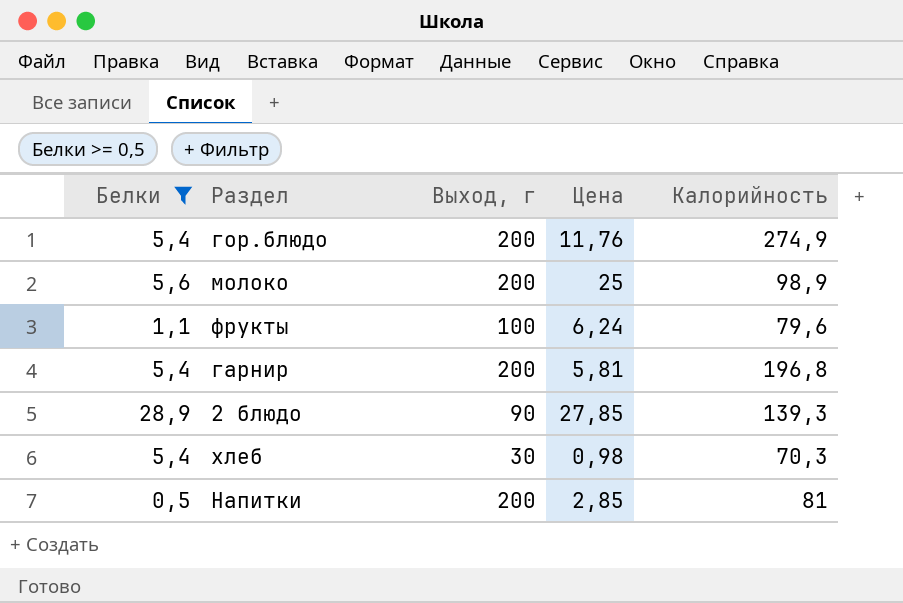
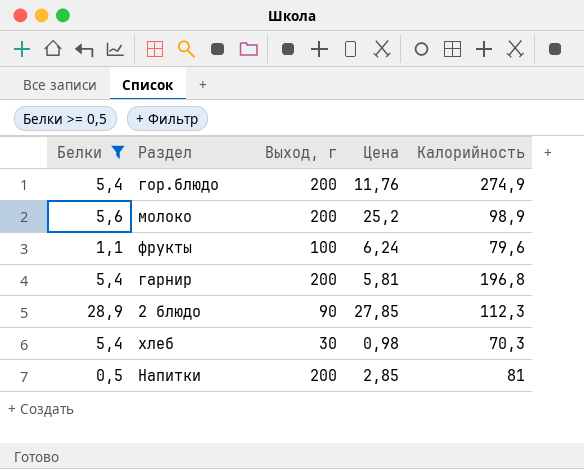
молоко | Цена: 25 -> 25,2
2 блюдо | Калорийность: 139,3 -> 112,3

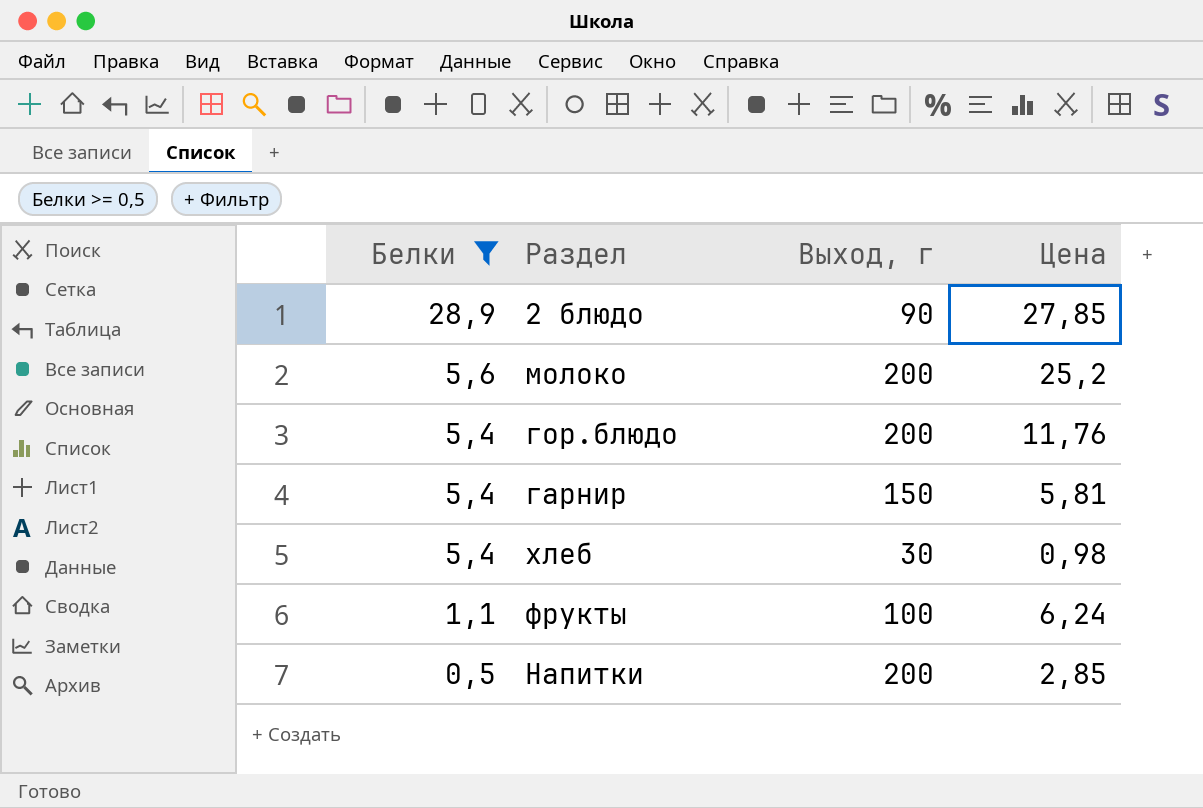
row order: none -> Белки descending
column Калорийность | position: 5 -> none
гарнир | Выход, г: 200 -> 150

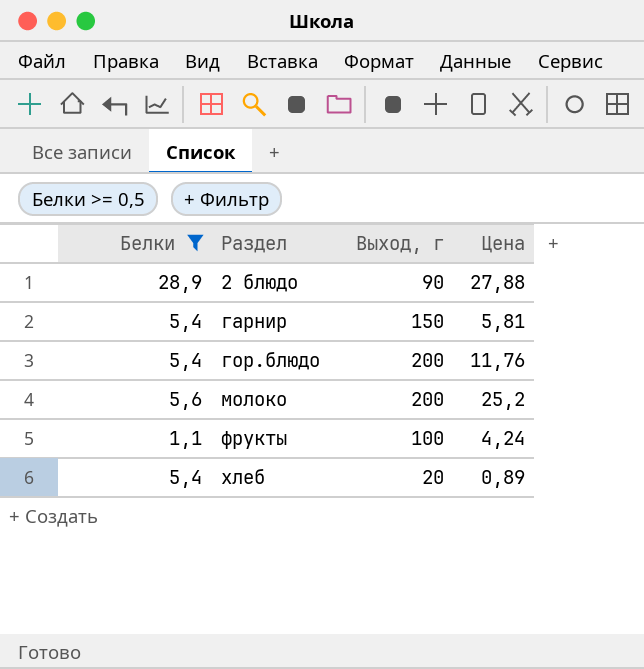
row order: Белки descending -> Раздел ascending
row Напитки: 0,5 | 200 | 2,85 -> none
2 блюдо | Цена: 27,85 -> 27,88
фрукты | Цена: 6,24 -> 4,24
хлеб | Выход, г: 30 -> 20
хлеб | Цена: 0,98 -> 0,89

